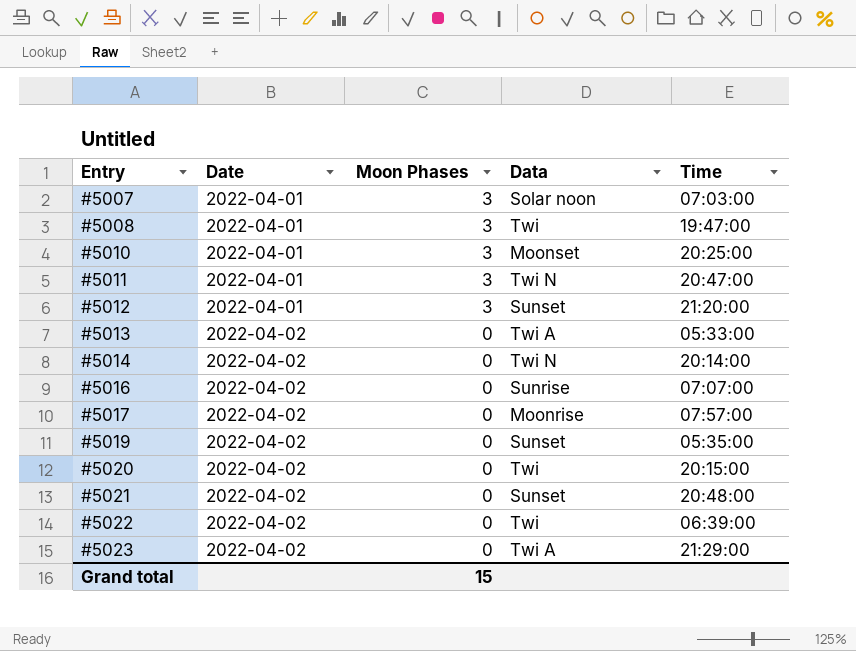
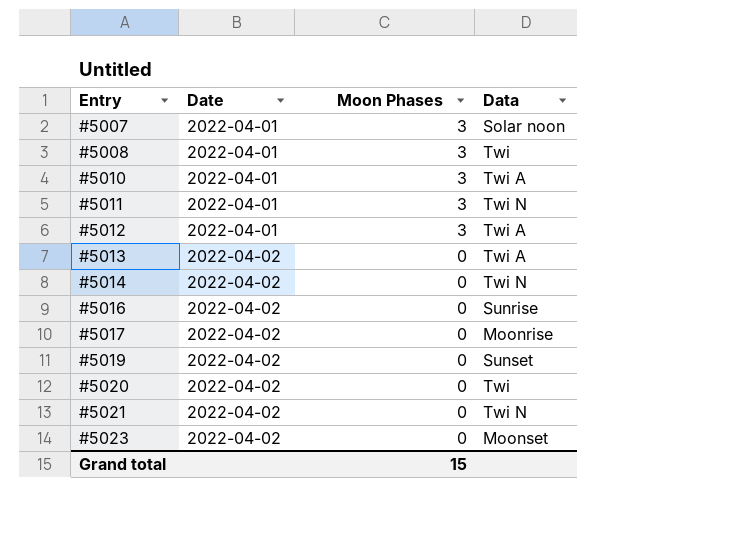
column Time | position: 5 -> none
row #5022: 2022-04-02 | 0 | Twi | 06:39:00 -> none
#5010 | Data: Moonset -> Twi A
#5012 | Data: Sunset -> Twi A
#5021 | Data: Sunset -> Twi N
#5023 | Data: Twi A -> Moonset

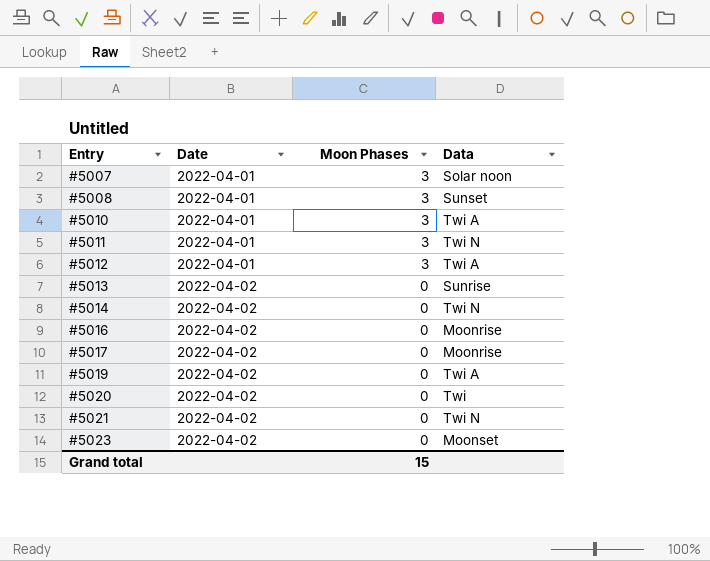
#5008 | Data: Twi -> Sunset
#5013 | Data: Twi A -> Sunrise
#5016 | Data: Sunrise -> Moonrise
#5019 | Data: Sunset -> Twi A

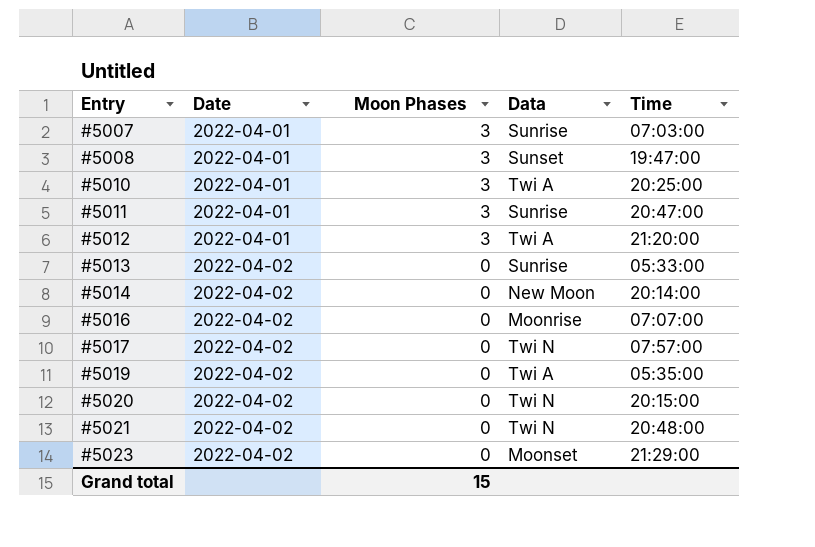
column Time | position: none -> 5
#5007 | Data: Solar noon -> Sunrise
#5011 | Data: Twi N -> Sunrise
#5014 | Data: Twi N -> New Moon
#5017 | Data: Moonrise -> Twi N
#5020 | Data: Twi -> Twi N

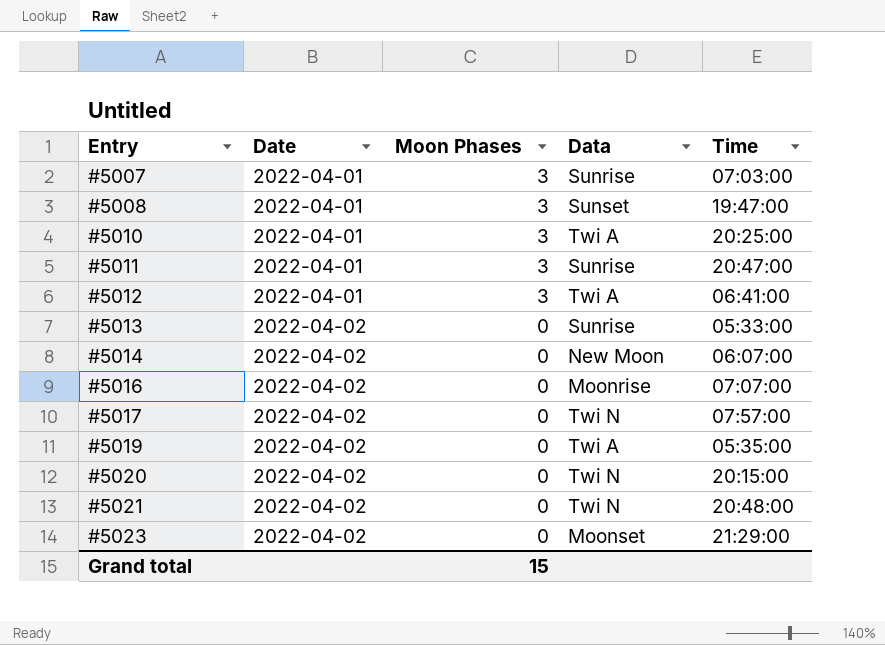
#5012 | Time: 21:20:00 -> 06:41:00
#5014 | Time: 20:14:00 -> 06:07:00

